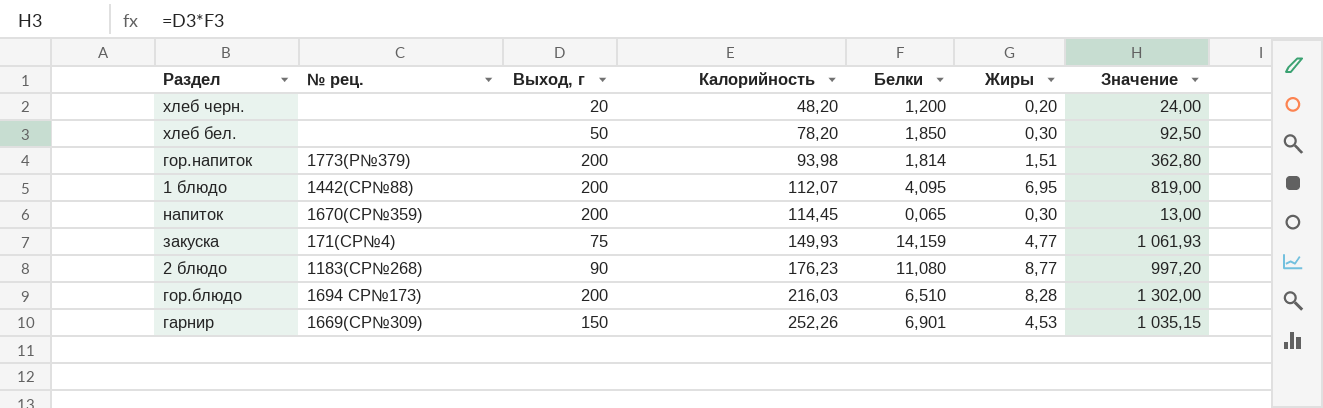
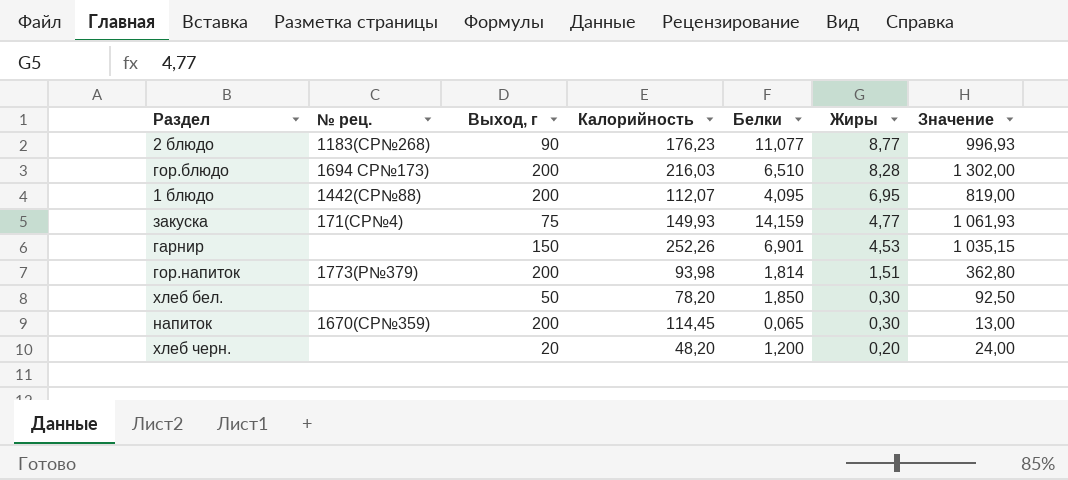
row order: Калорийность ascending -> Жиры descending
2 блюдо | Белки: 11,080 -> 11,077
2 блюдо | Значение: 997,20 -> 996,93
гарнир | № рец.: 1669(СР№309) -> none

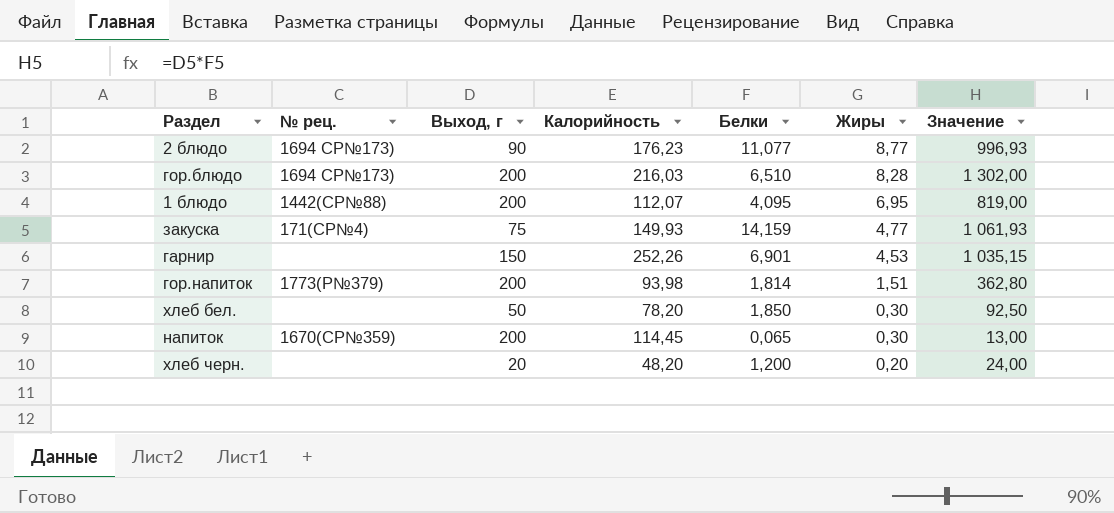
2 блюдо | № рец.: 1183(СР№268) -> 1694 СР№173)

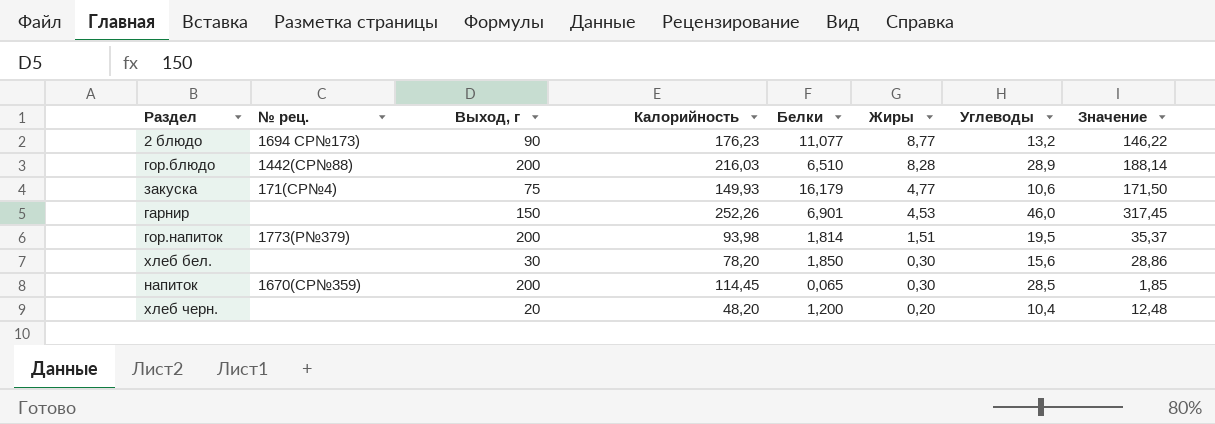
column Углеводы | position: none -> 7
column Значение | formula: [Выход, г] * [Белки] -> [Белки] * [Углеводы]
row 1 блюдо: 1442(СР№88) | 200 | 112,07 | 4,095 | 6,95 | 819,00 -> none
гор.блюдо | № рец.: 1694 СР№173) -> 1442(СР№88)
закуска | Белки: 14,159 -> 16,179
хлеб бел. | Выход, г: 50 -> 30

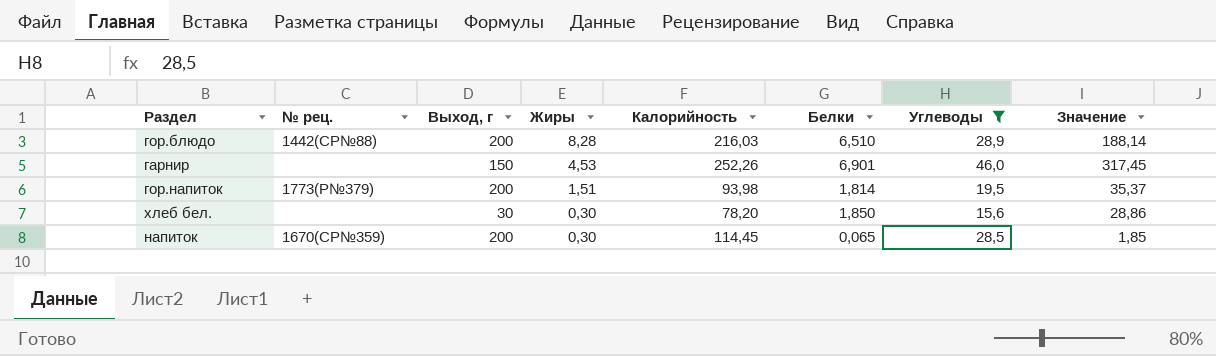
filter: none -> Углеводы >= 15,6
column Жиры | position: 6 -> 4

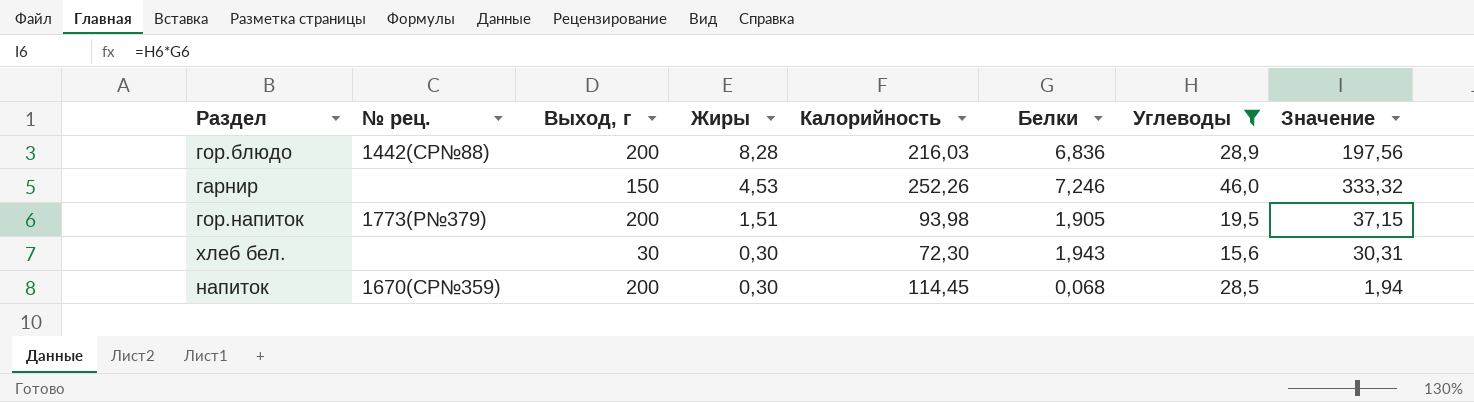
гор.блюдо | Белки: 6,510 -> 6,836
гор.блюдо | Значение: 188,14 -> 197,56
гарнир | Белки: 6,901 -> 7,246
гарнир | Значение: 317,45 -> 333,32
гор.напиток | Белки: 1,814 -> 1,905
гор.напиток | Значение: 35,37 -> 37,15
хлеб бел. | Калорийность: 78,20 -> 72,30
хлеб бел. | Белки: 1,850 -> 1,943
хлеб бел. | Значение: 28,86 -> 30,31
напиток | Белки: 0,065 -> 0,068
напиток | Значение: 1,85 -> 1,94

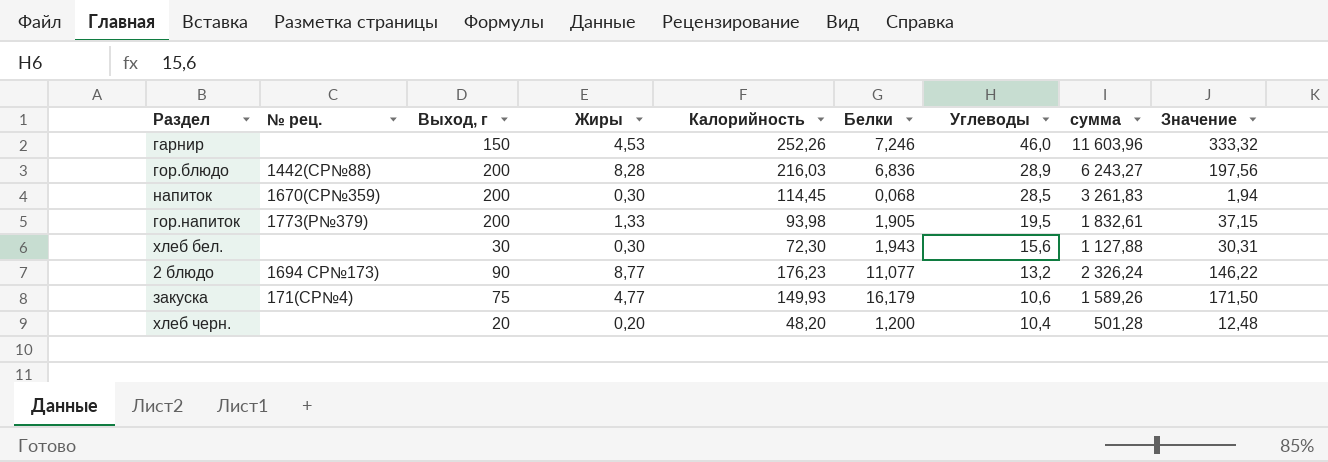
filter: Углеводы >= 15,6 -> none
row order: Жиры descending -> Углеводы descending
column сумма | formula: none -> [Калорийность] * [Углеводы]
гор.напиток | Жиры: 1,51 -> 1,33

